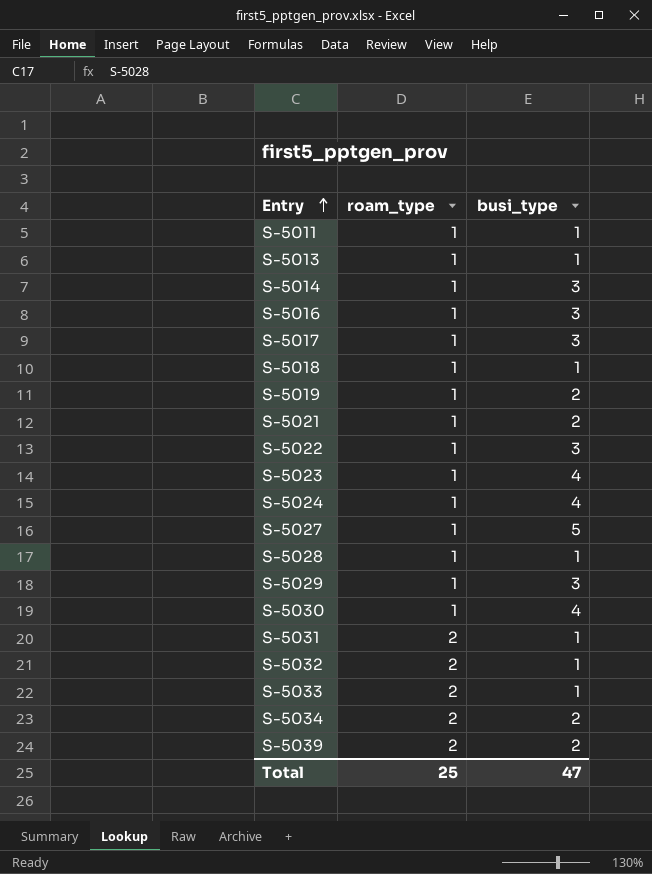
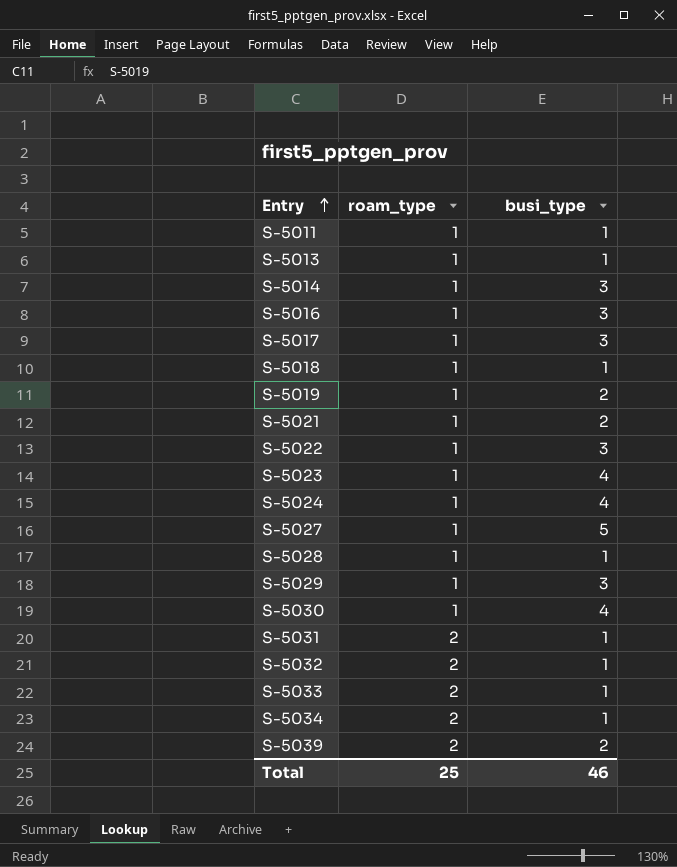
S-5034 | busi_type: 2 -> 1
Total | busi_type: 47 -> 46

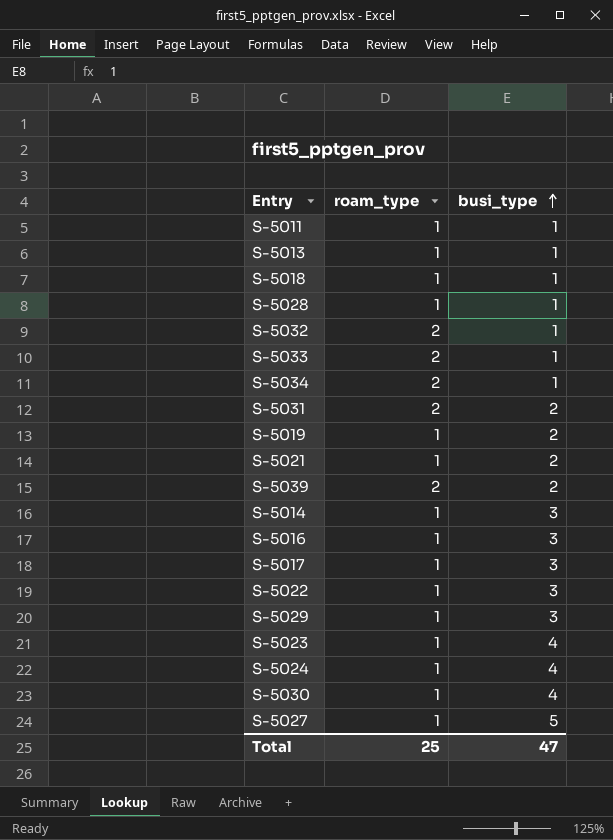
row order: Entry ascending -> busi_type ascending
S-5031 | busi_type: 1 -> 2
Total | busi_type: 46 -> 47

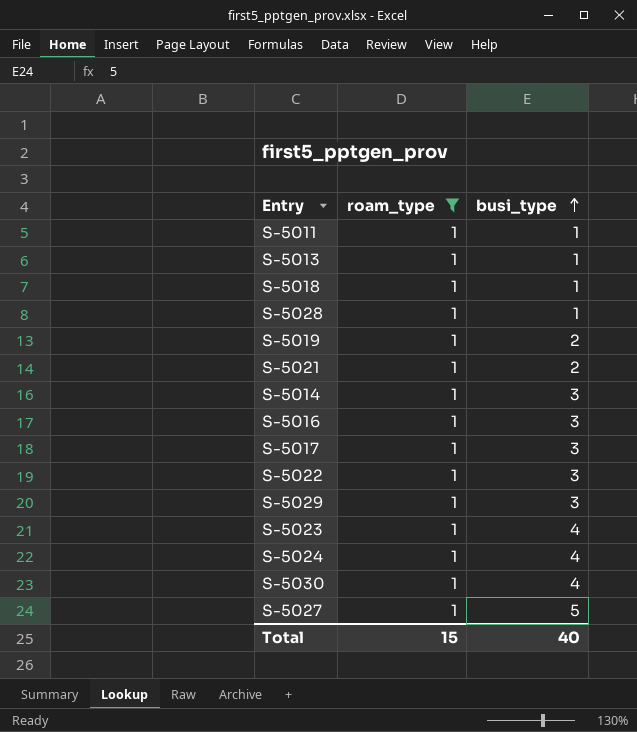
filter: none -> roam_type = 1
Total | roam_type: 25 -> 15
Total | busi_type: 47 -> 40

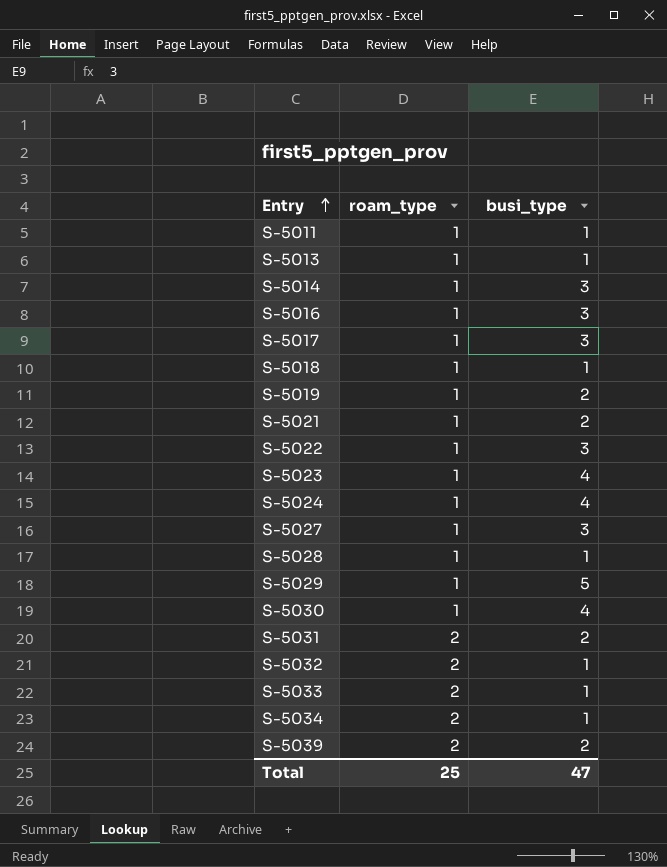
filter: roam_type = 1 -> none
row order: busi_type ascending -> Entry ascending
S-5027 | busi_type: 5 -> 3
S-5029 | busi_type: 3 -> 5
Total | roam_type: 15 -> 25
Total | busi_type: 40 -> 47

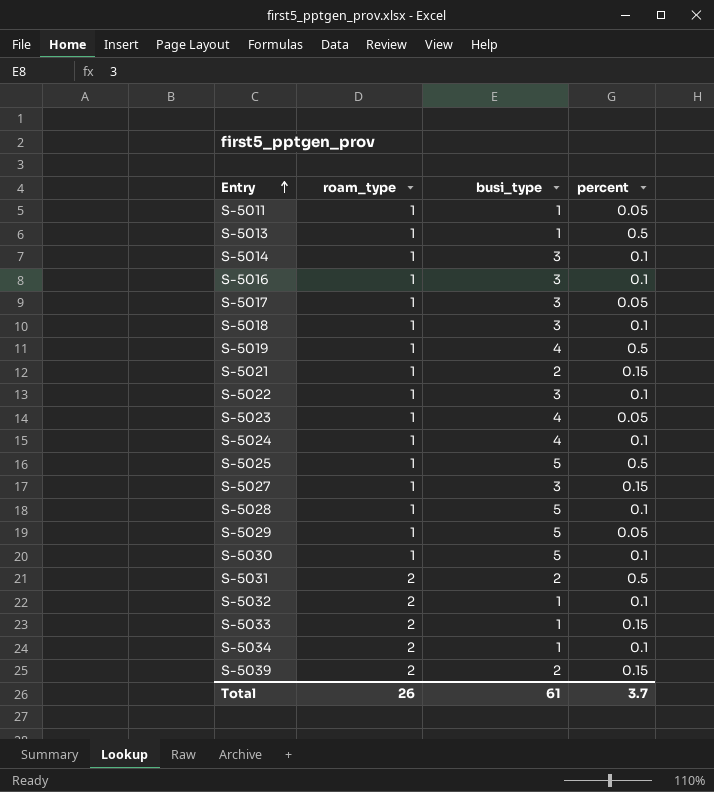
column percent | position: none -> 4
S-5018 | busi_type: 1 -> 3
S-5019 | busi_type: 2 -> 4
row S-5025: none -> 1 | 5 | 0.5
S-5028 | busi_type: 1 -> 5
S-5030 | busi_type: 4 -> 5
Total | roam_type: 25 -> 26
Total | busi_type: 47 -> 61

